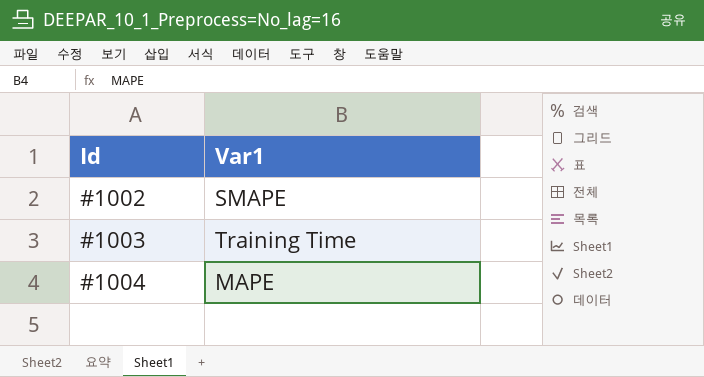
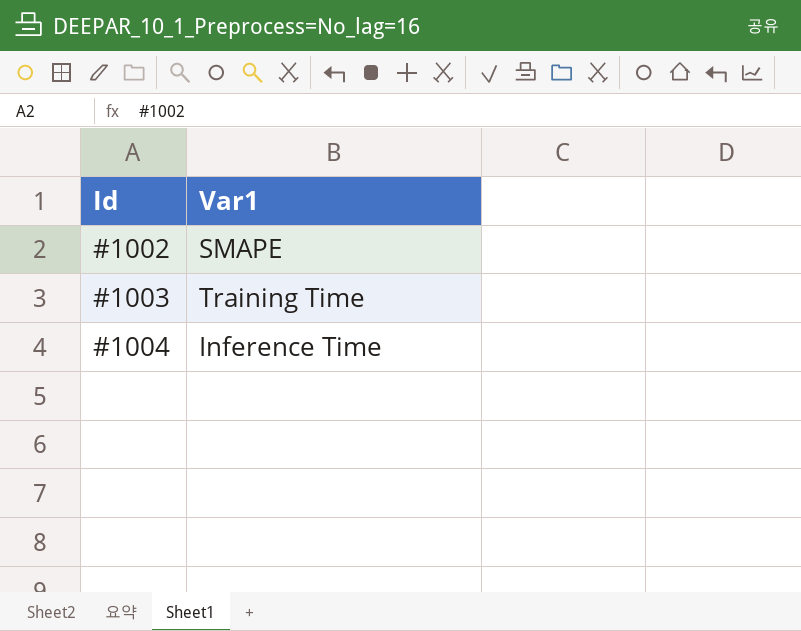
#1004 | Var1: MAPE -> Inference Time

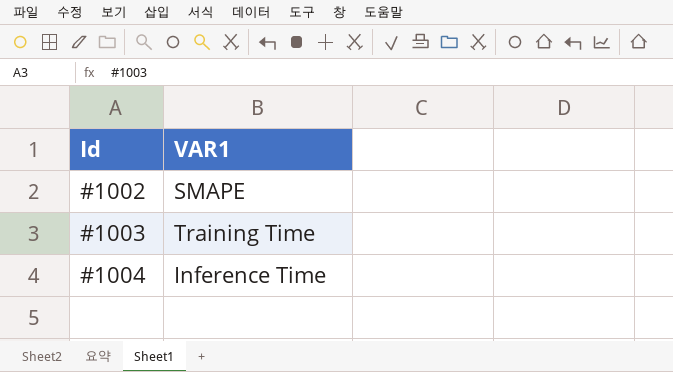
column name: Var1 -> VAR1

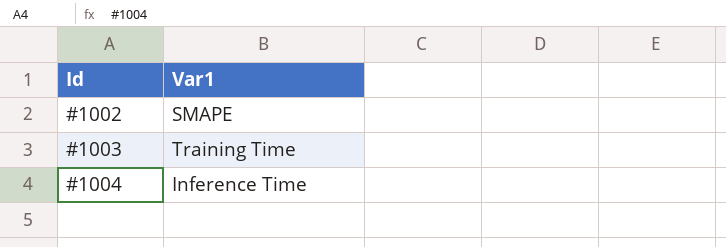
column name: VAR1 -> Var1

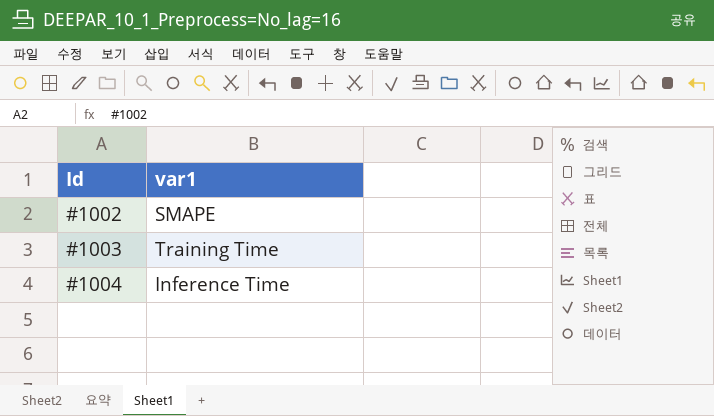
column name: Var1 -> var1

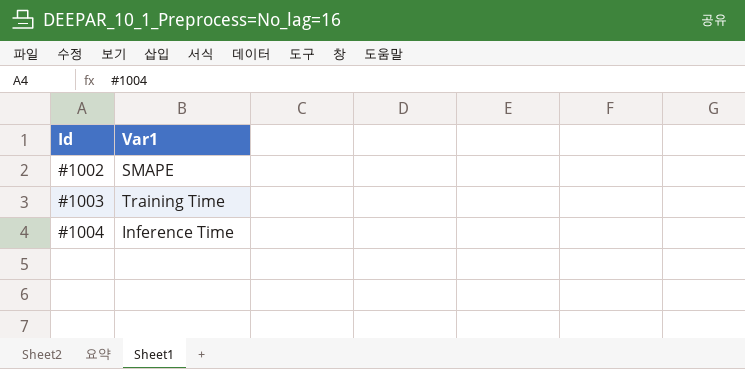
column name: var1 -> Var1

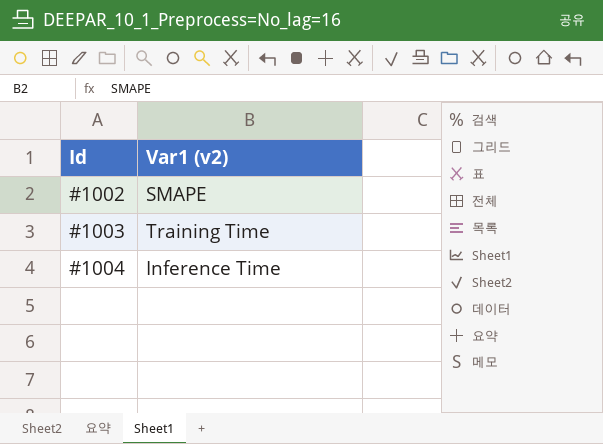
column name: Var1 -> Var1 (v2)

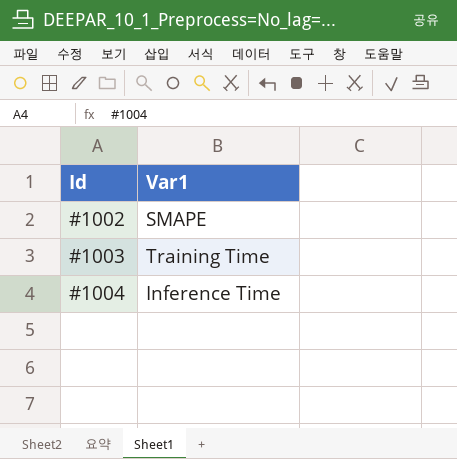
column name: Var1 (v2) -> Var1

